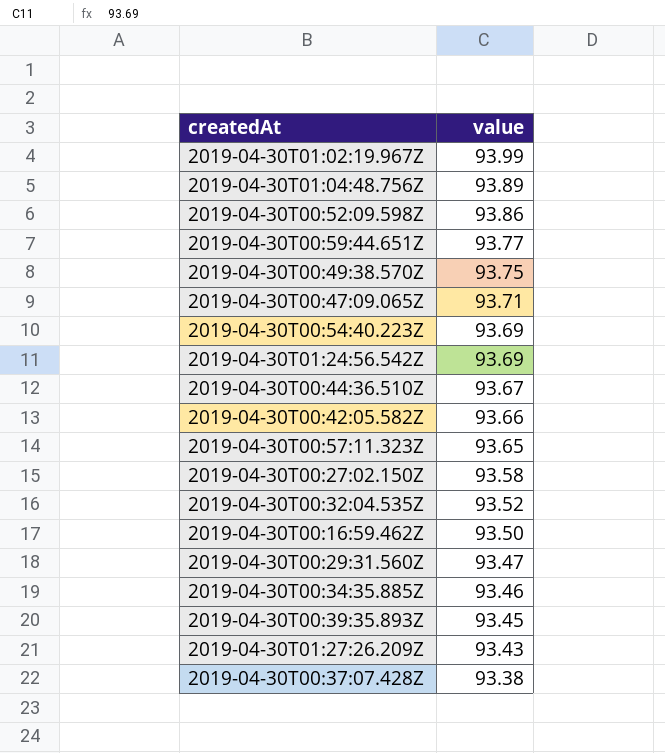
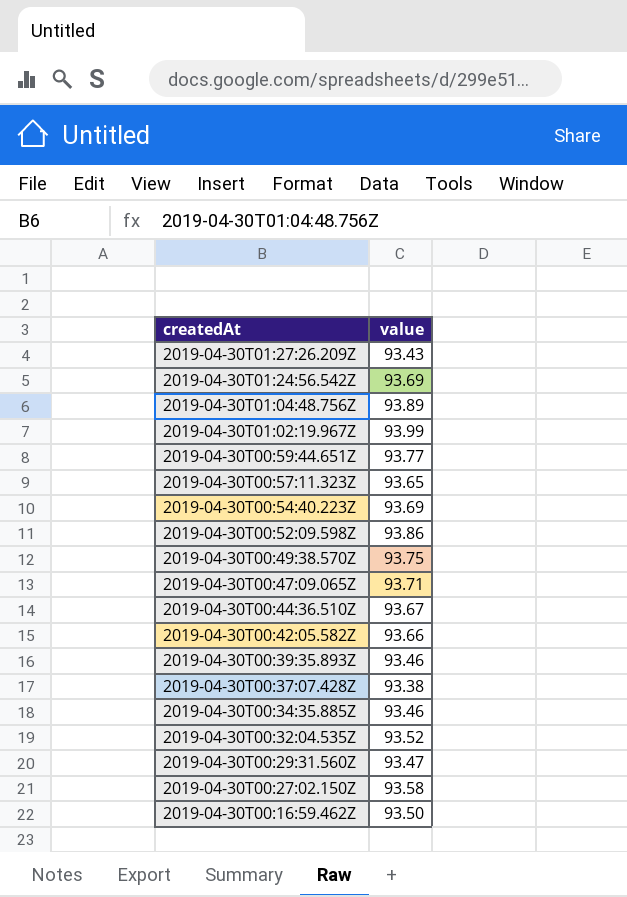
row order: value descending -> createdAt descending
2019-04-30T00:39:35.893Z | value: 93.45 -> 93.46

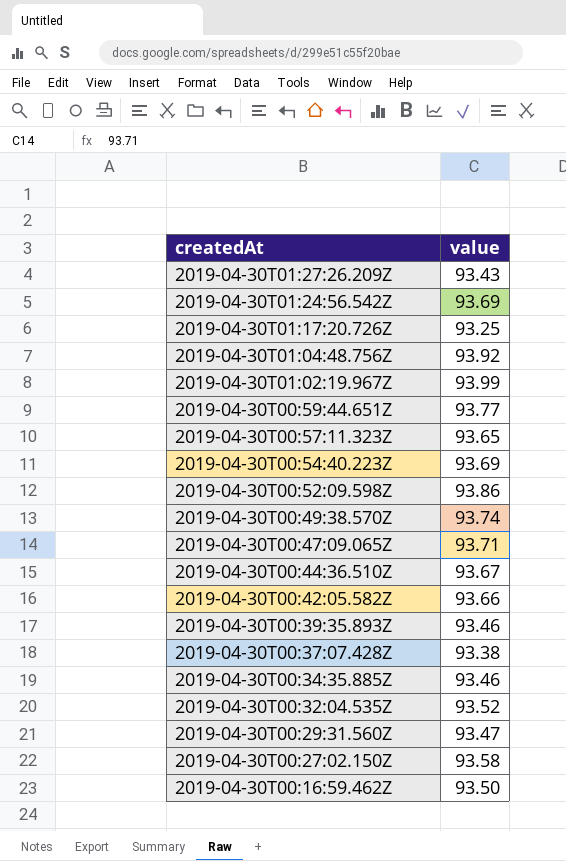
row 2019-04-30T01:17:20.726Z: none -> 93.25
2019-04-30T01:04:48.756Z | value: 93.89 -> 93.92
2019-04-30T00:49:38.570Z | value: 93.75 -> 93.74

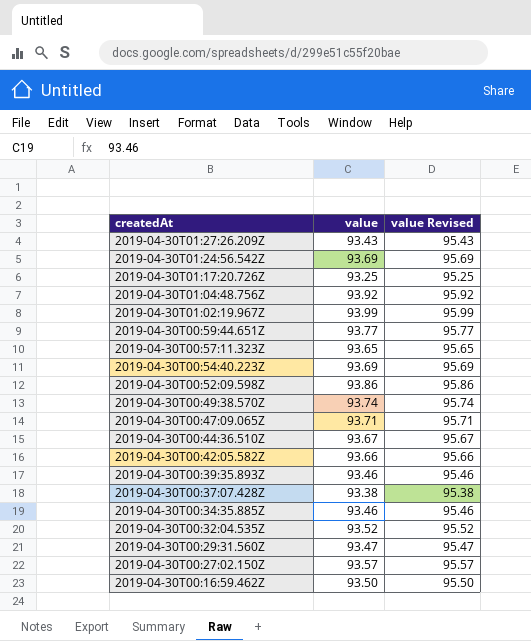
column value Revised | formula: none -> [value] + 2
2019-04-30T00:27:02.150Z | value: 93.58 -> 93.57

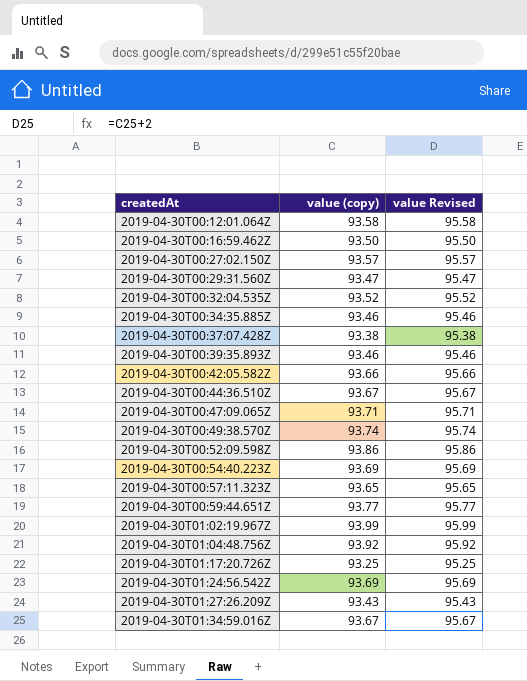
row order: createdAt descending -> createdAt ascending
column name: value -> value (copy)
row 2019-04-30T00:12:01.064Z: none -> 93.58 | 95.58
row 2019-04-30T01:34:59.016Z: none -> 93.67 | 95.67

